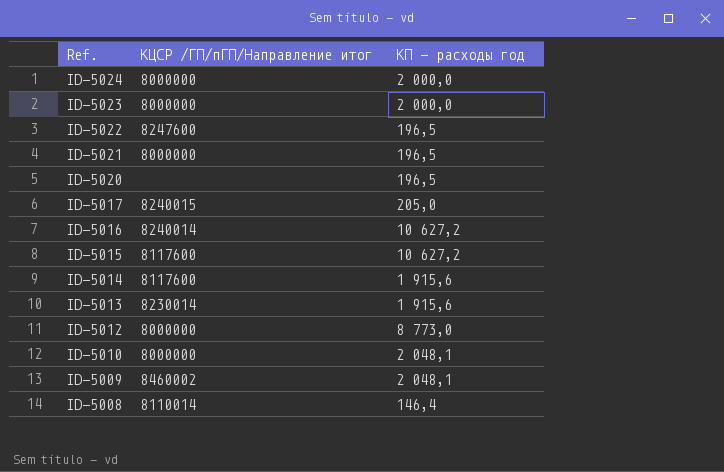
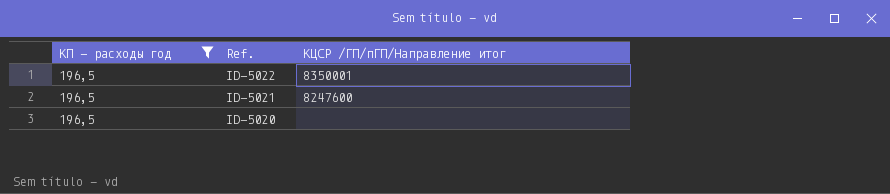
filter: none -> КП - расходы год = 196,5
column КП - расходы год | position: 3 -> 1
ID-5022 | КЦСР /ГП/пГП/Направление итог: 8247600 -> 8350001
ID-5021 | КЦСР /ГП/пГП/Направление итог: 8000000 -> 8247600

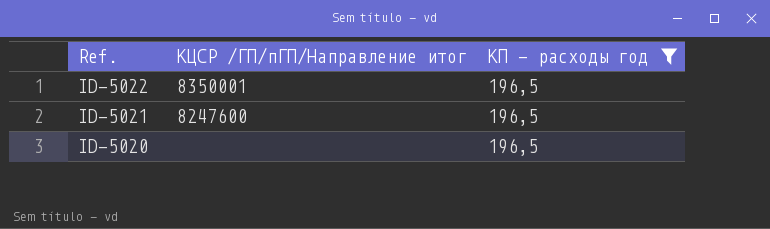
column КП - расходы год | position: 1 -> 3

